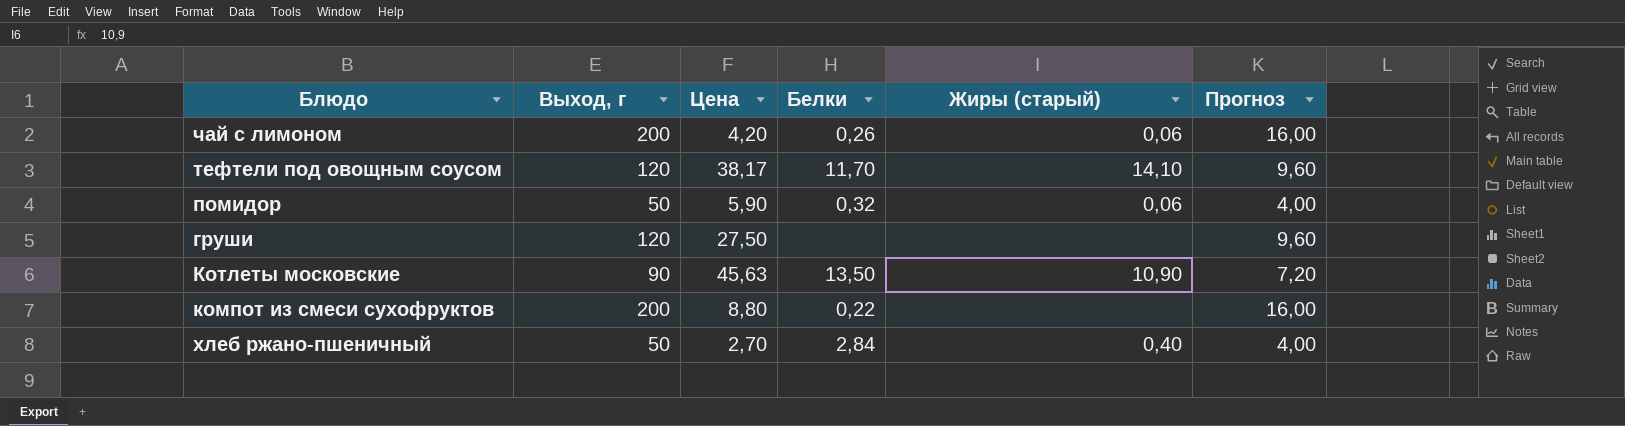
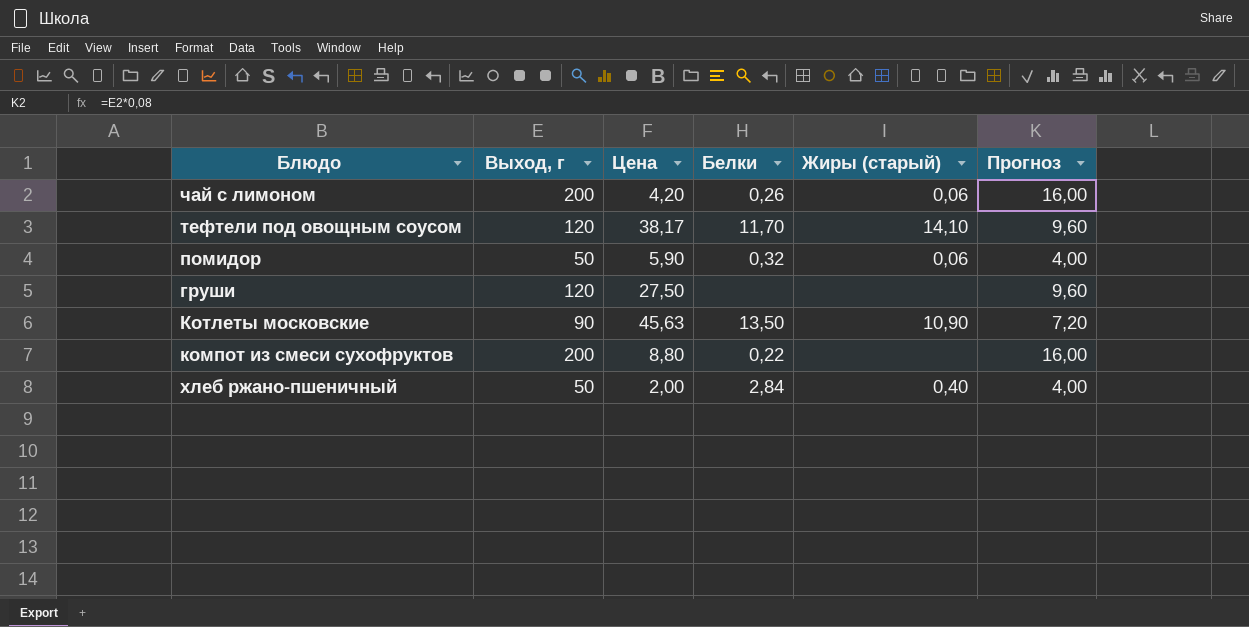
хлеб ржано-пшеничный | Цена: 2,70 -> 2,00

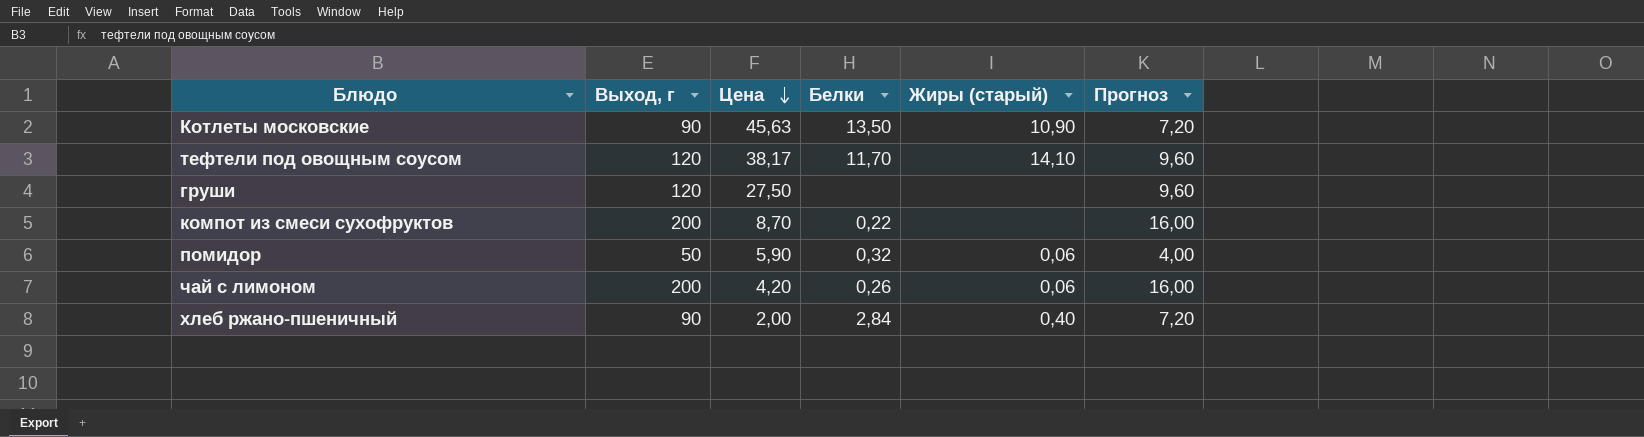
row order: none -> Цена descending
компот из смеси сухофруктов | Цена: 8,80 -> 8,70
хлеб ржано-пшеничный | Выход, г: 50 -> 90
хлеб ржано-пшеничный | Прогноз: 4,00 -> 7,20

